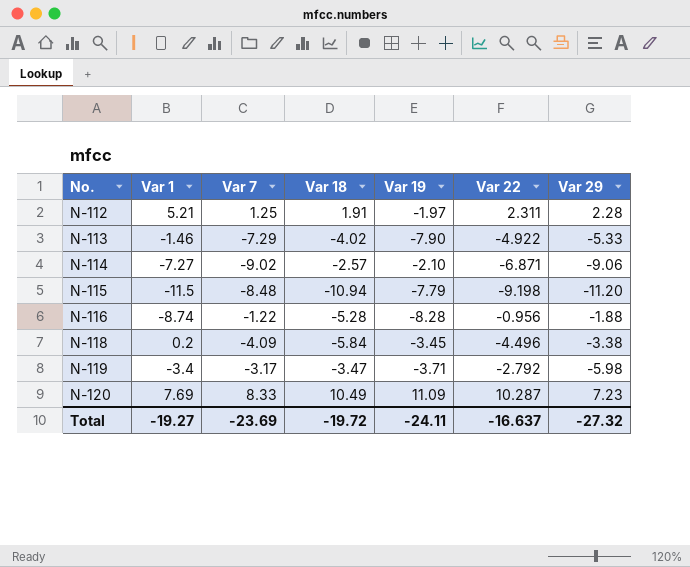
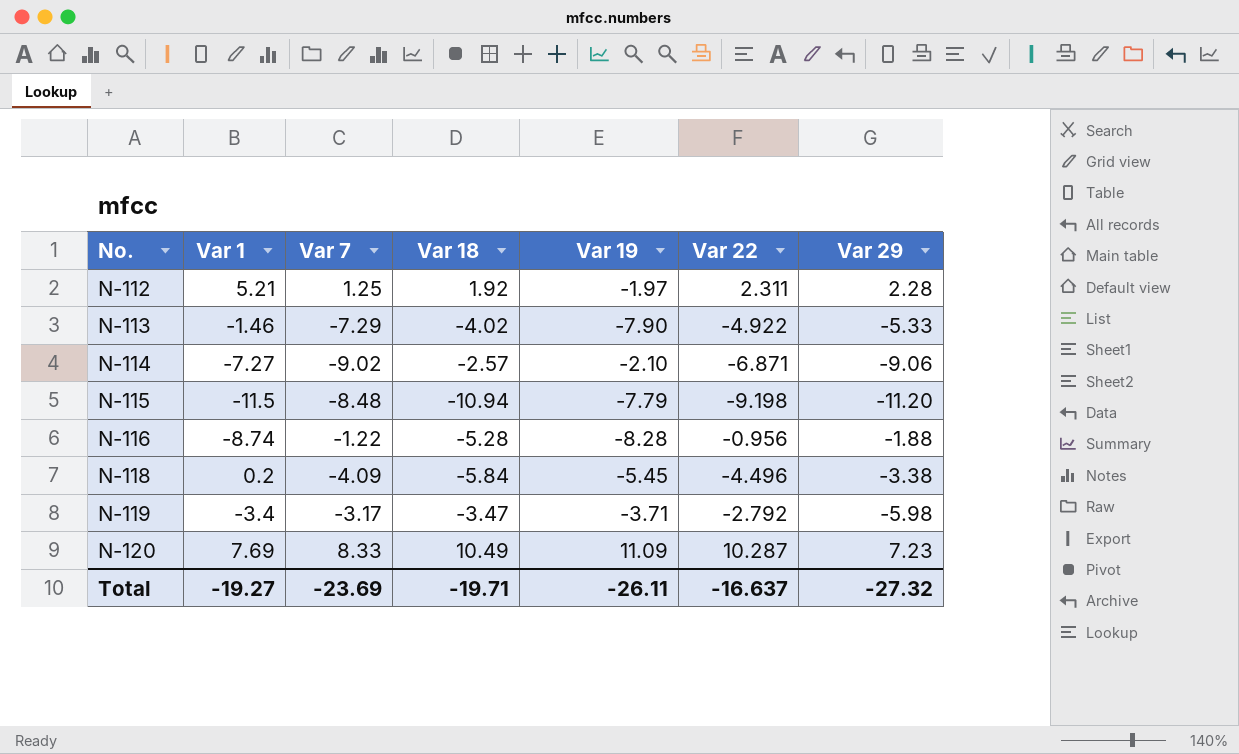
N-112 | Var 18: 1.91 -> 1.92
N-118 | Var 19: -3.45 -> -5.45
Total | Var 18: -19.72 -> -19.71
Total | Var 19: -24.11 -> -26.11

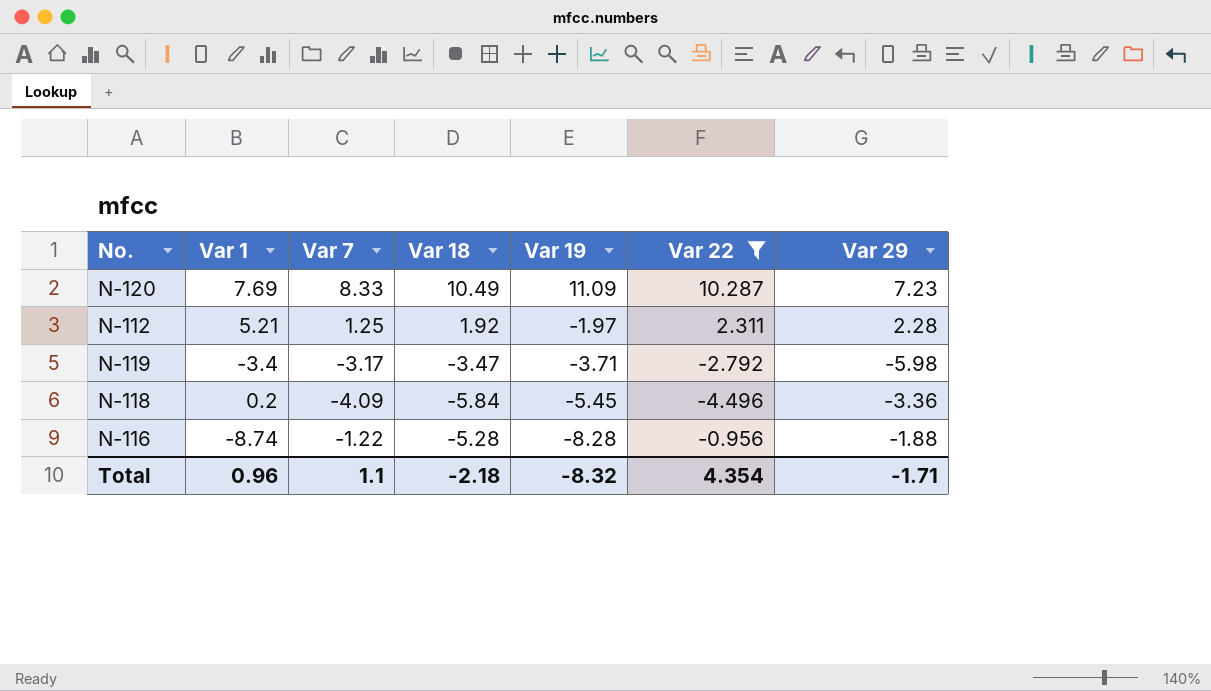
filter: none -> Var 22 >= -4.496
row order: No. ascending -> Var 19 descending
N-118 | Var 29: -3.38 -> -3.36
Total | Var 1: -19.27 -> 0.96
Total | Var 7: -23.69 -> 1.1
Total | Var 18: -19.71 -> -2.18
Total | Var 19: -26.11 -> -8.32
Total | Var 22: -16.637 -> 4.354
Total | Var 29: -27.32 -> -1.71

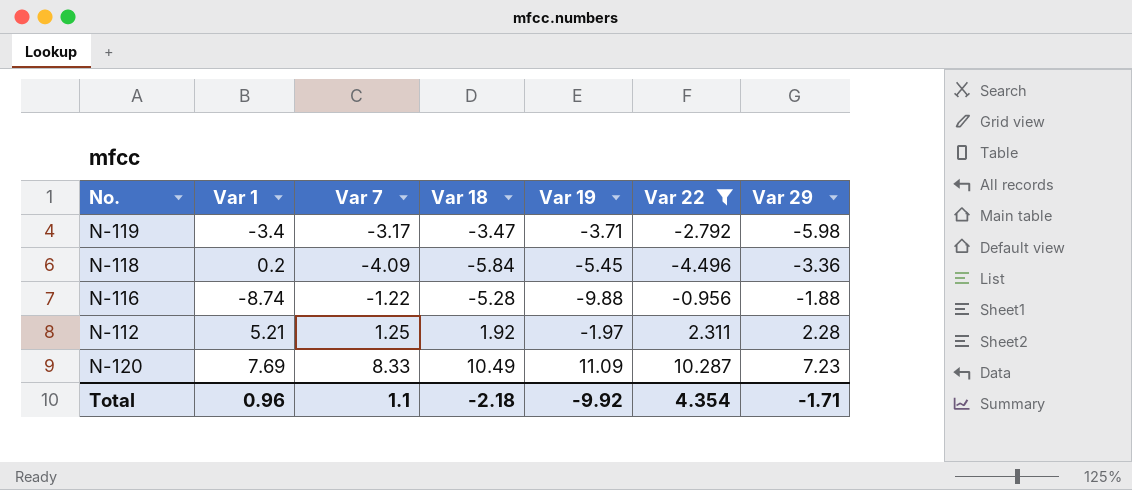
row order: Var 19 descending -> Var 29 ascending
N-116 | Var 19: -8.28 -> -9.88
Total | Var 19: -8.32 -> -9.92

